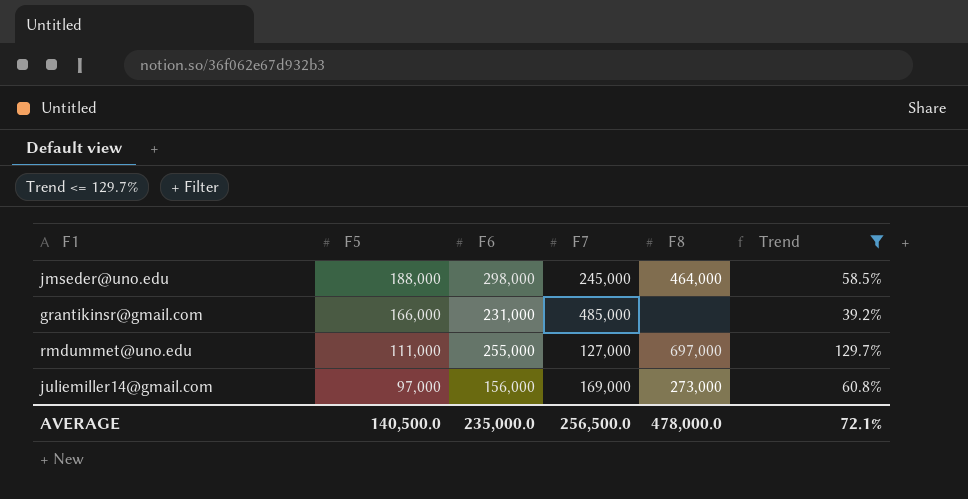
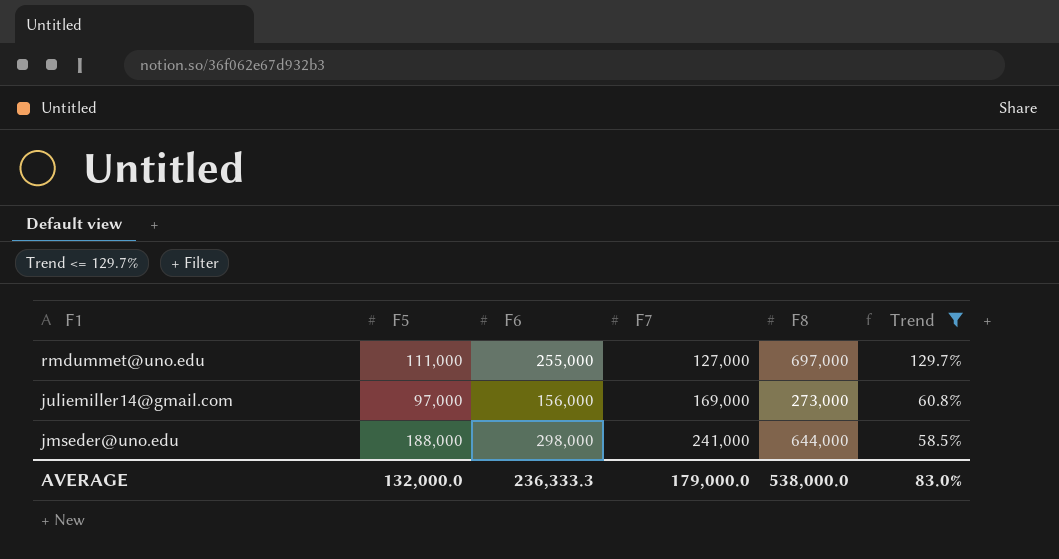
row order: F5 descending -> F1 descending
row grantikinsr@gmail.com: 166,000 | 231,000 | 485,000 | none | 39.2% -> none
jmseder@uno.edu | F7: 245,000 -> 241,000
jmseder@uno.edu | F8: 464,000 -> 644,000
AVERAGE | F5: 140,500.0 -> 132,000.0
AVERAGE | F6: 235,000.0 -> 236,333.3
AVERAGE | F7: 256,500.0 -> 179,000.0
AVERAGE | F8: 478,000.0 -> 538,000.0
AVERAGE | Trend: 72.1% -> 83.0%

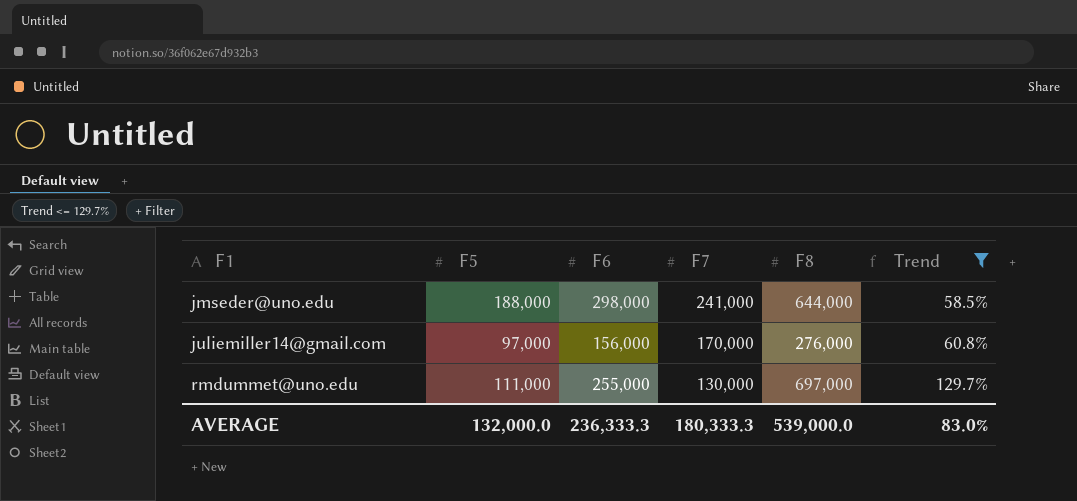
row order: F1 descending -> F1 ascending
juliemiller14@gmail.com | F7: 169,000 -> 170,000
juliemiller14@gmail.com | F8: 273,000 -> 276,000
rmdummet@uno.edu | F7: 127,000 -> 130,000
AVERAGE | F7: 179,000.0 -> 180,333.3
AVERAGE | F8: 538,000.0 -> 539,000.0

